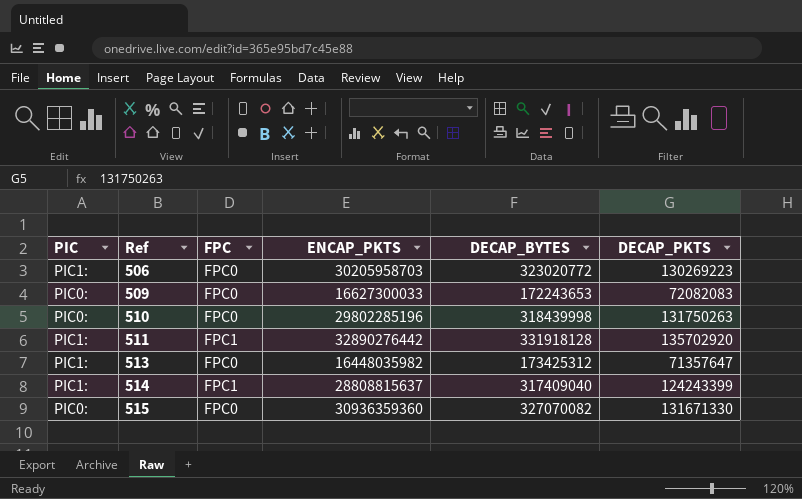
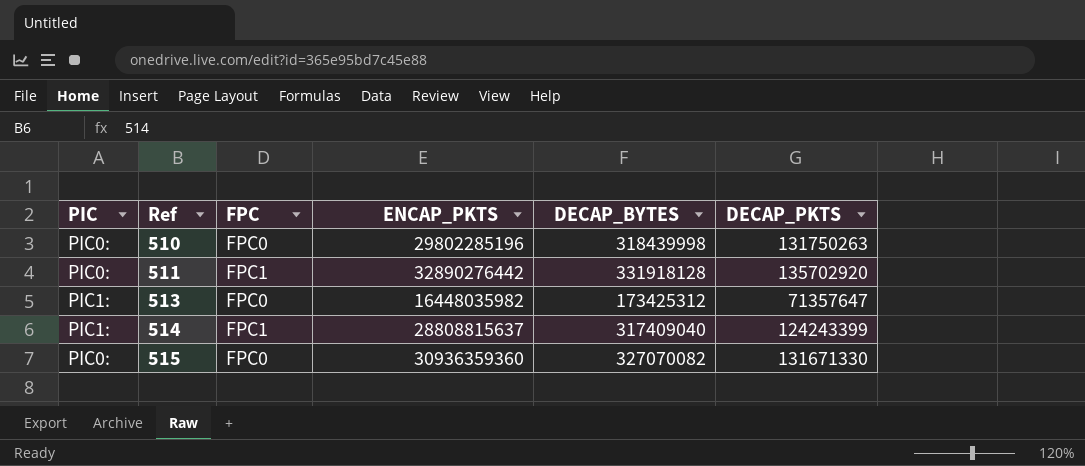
row 506: PIC1: | FPC0 | 30205958703 | 323020772 | 130269223 -> none
row 509: PIC0: | FPC0 | 16627300033 | 172243653 | 72082083 -> none
511 | PIC: PIC1: -> PIC0:

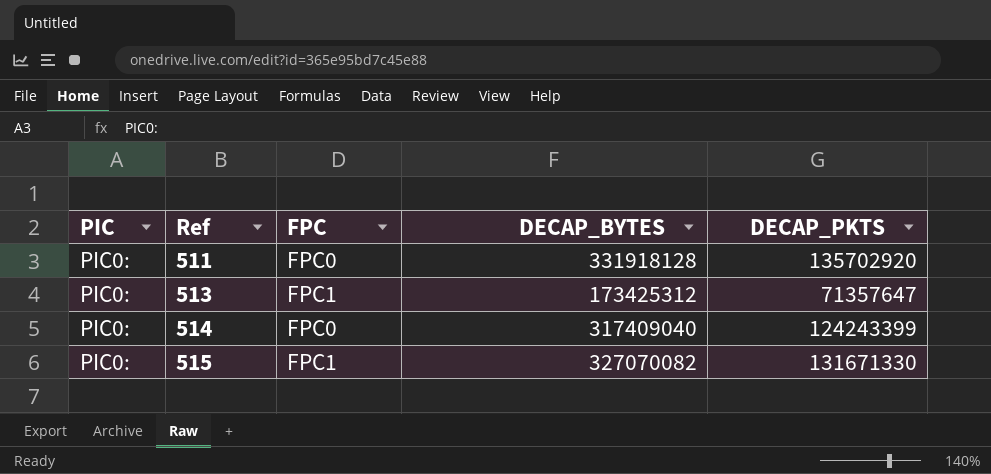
column ENCAP_PKTS | position: 4 -> none
row 510: PIC0: | FPC0 | 29802285196 | 318439998 | 131750263 -> none
511 | FPC: FPC1 -> FPC0
513 | PIC: PIC1: -> PIC0:
513 | FPC: FPC0 -> FPC1
514 | PIC: PIC1: -> PIC0:
514 | FPC: FPC1 -> FPC0
515 | FPC: FPC0 -> FPC1

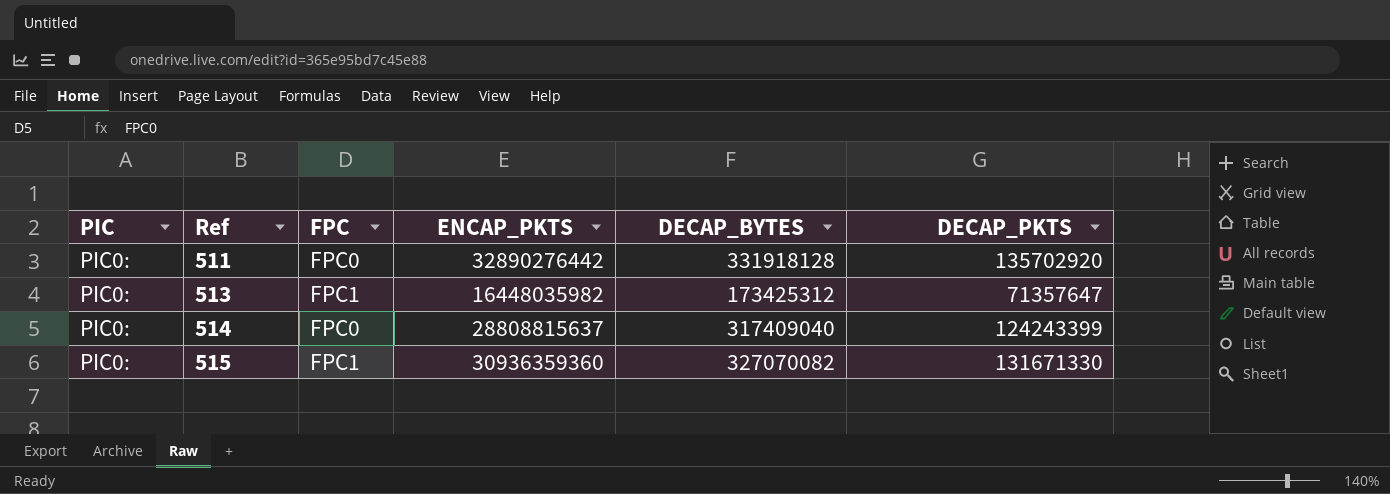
column ENCAP_PKTS | position: none -> 4

